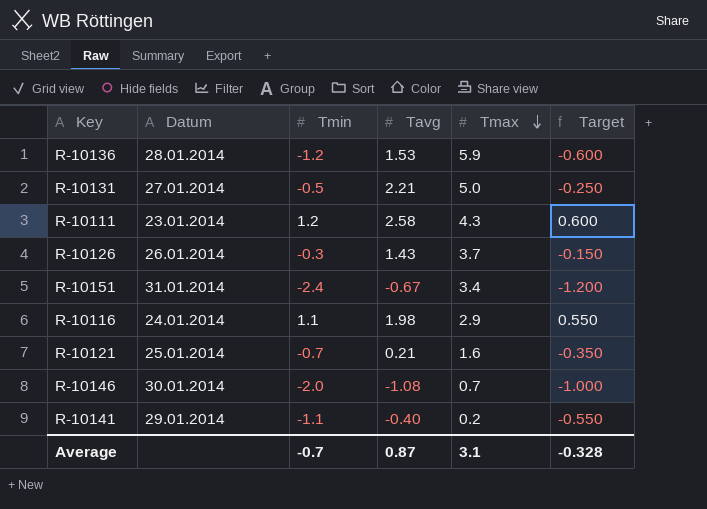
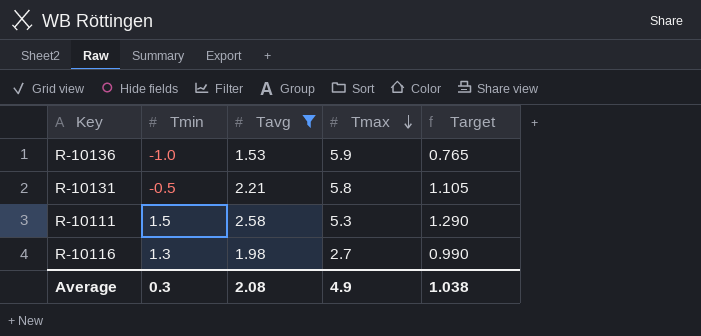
filter: none -> Tavg >= 1.53
column Datum | position: 2 -> none
column Target | formula: [Tmin] * 0.5 -> [Tavg] * 0.5
R-10136 | Tmin: -1.2 -> -1.0
R-10131 | Tmax: 5.0 -> 5.8
R-10111 | Tmin: 1.2 -> 1.5
R-10111 | Tmax: 4.3 -> 5.3
R-10116 | Tmin: 1.1 -> 1.3
R-10116 | Tmax: 2.9 -> 2.7
Average | Tmin: -0.7 -> 0.3
Average | Tavg: 0.87 -> 2.08
Average | Tmax: 3.1 -> 4.9
Average | Target: -0.328 -> 1.038

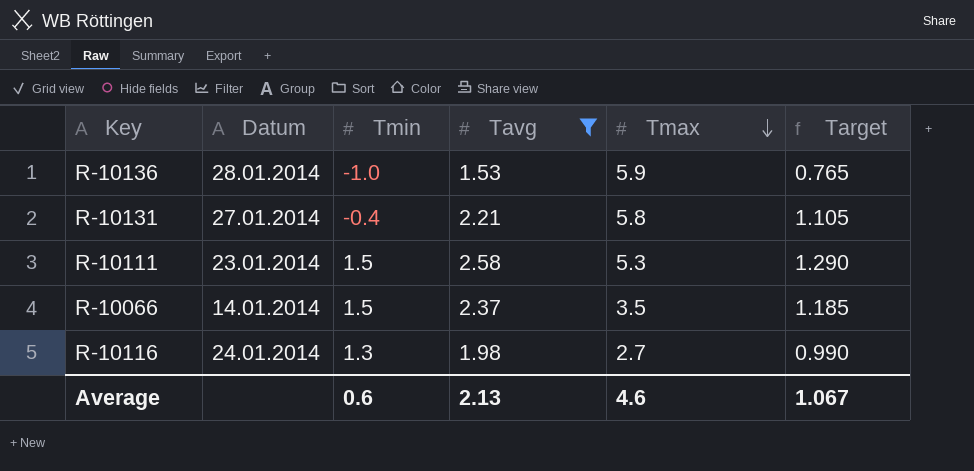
column Datum | position: none -> 2
R-10131 | Tmin: -0.5 -> -0.4
row R-10066: none -> 14.01.2014 | 1.5 | 2.37 | 3.5 | 1.185
Average | Tmin: 0.3 -> 0.6
Average | Tavg: 2.08 -> 2.13
Average | Tmax: 4.9 -> 4.6
Average | Target: 1.038 -> 1.067

